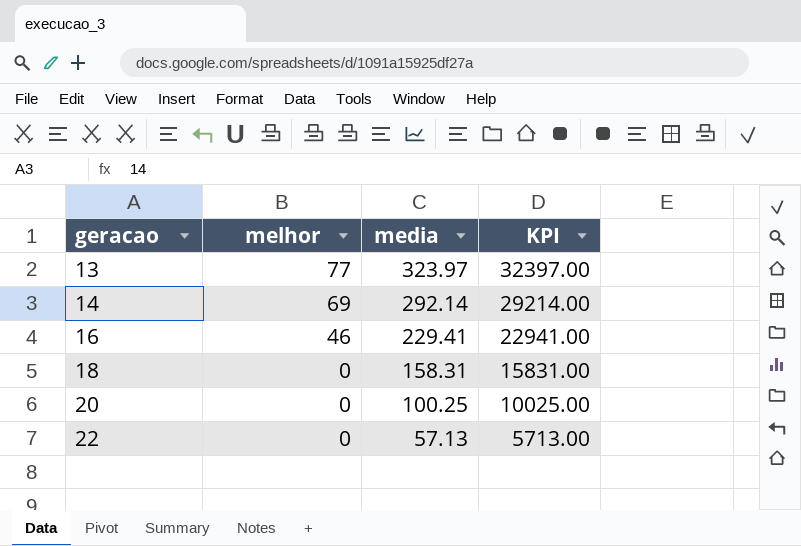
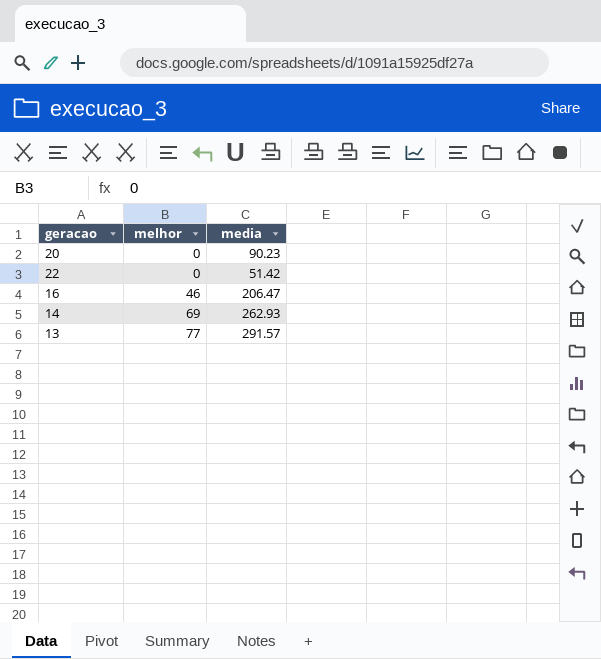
row order: geracao ascending -> melhor ascending
column KPI | formula: [media] * 100 -> none
row 18: 0 | 158.31 | 15831.00 -> none
20 | media: 100.25 -> 90.23
22 | media: 57.13 -> 51.42
16 | media: 229.41 -> 206.47
14 | media: 292.14 -> 262.93
13 | media: 323.97 -> 291.57

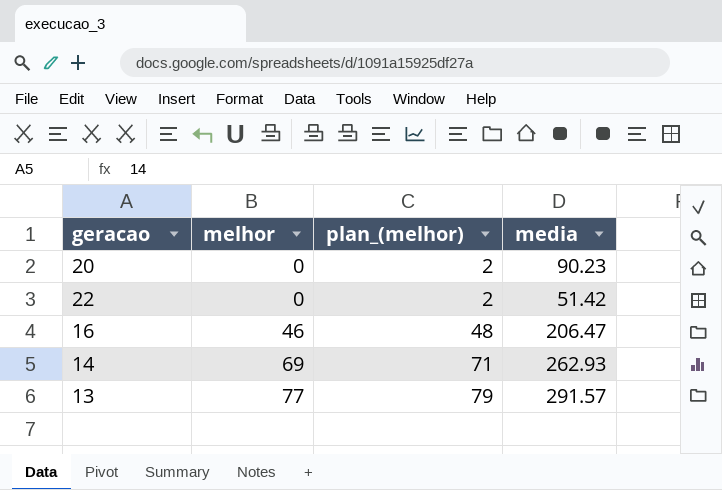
column plan_(melhor) | formula: none -> [melhor] + 2

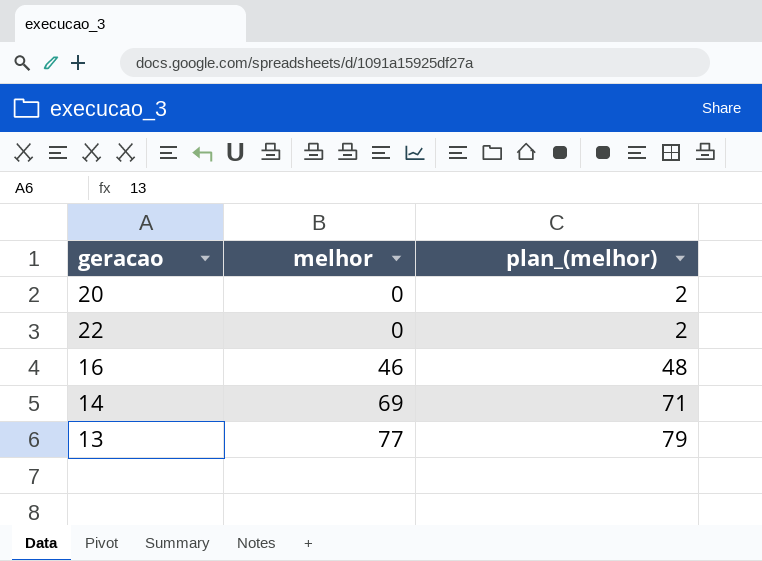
column media | position: 4 -> none

